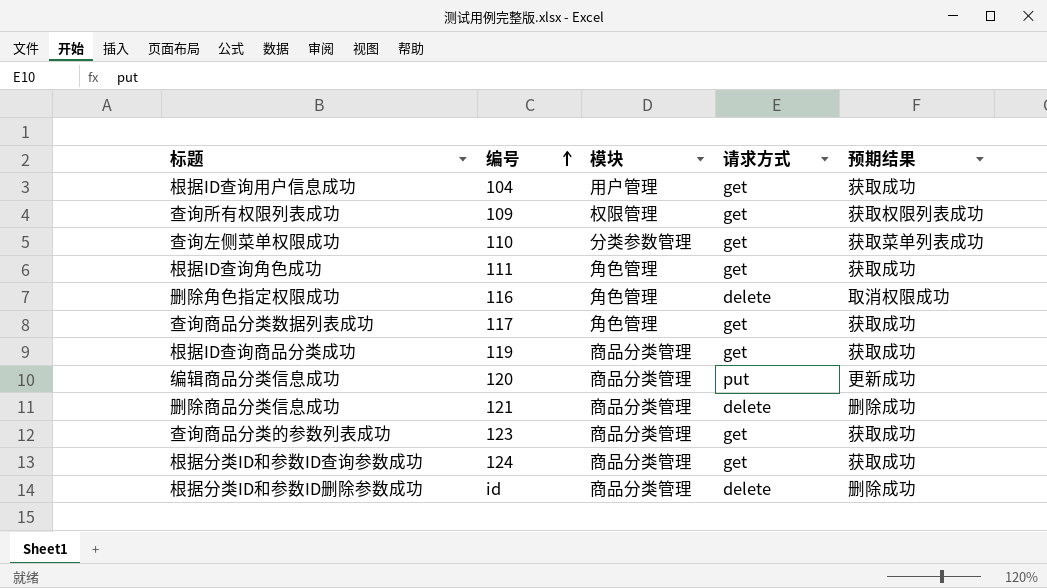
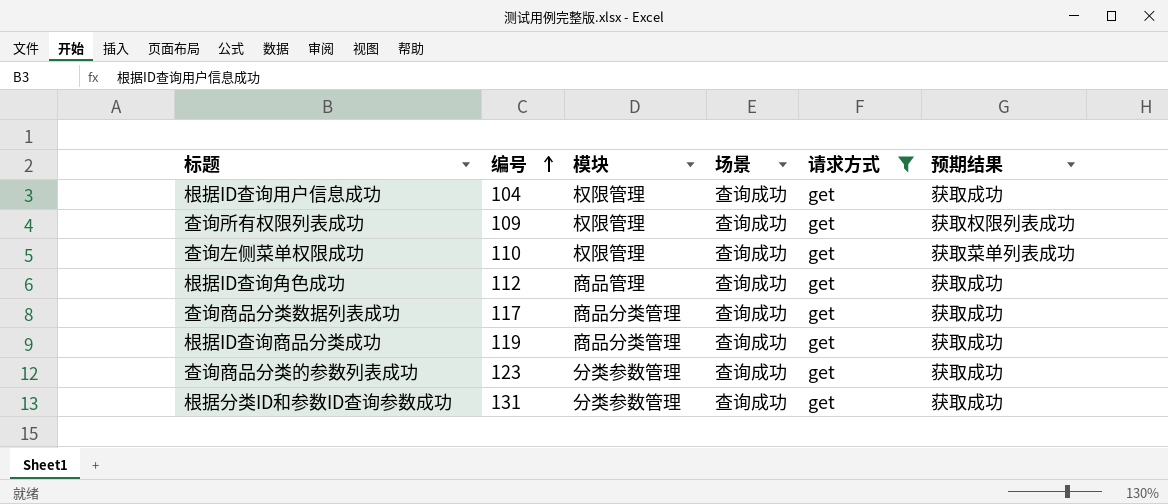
filter: none -> 请求方式 = get
column 场景 | position: none -> 4
根据ID查询用户信息成功 | 模块: 用户管理 -> 权限管理
查询左侧菜单权限成功 | 模块: 分类参数管理 -> 权限管理
根据ID查询角色成功 | 编号: 111 -> 112
根据ID查询角色成功 | 模块: 角色管理 -> 商品管理
查询商品分类数据列表成功 | 模块: 角色管理 -> 商品分类管理
查询商品分类的参数列表成功 | 模块: 商品分类管理 -> 分类参数管理
根据分类ID和参数ID查询参数成功 | 编号: 124 -> 131
根据分类ID和参数ID查询参数成功 | 模块: 商品分类管理 -> 分类参数管理

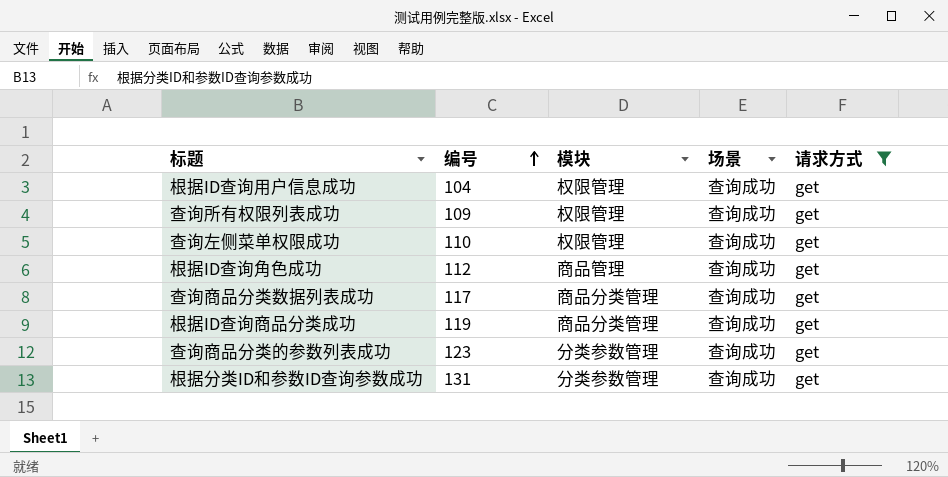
column 预期结果 | position: 6 -> none

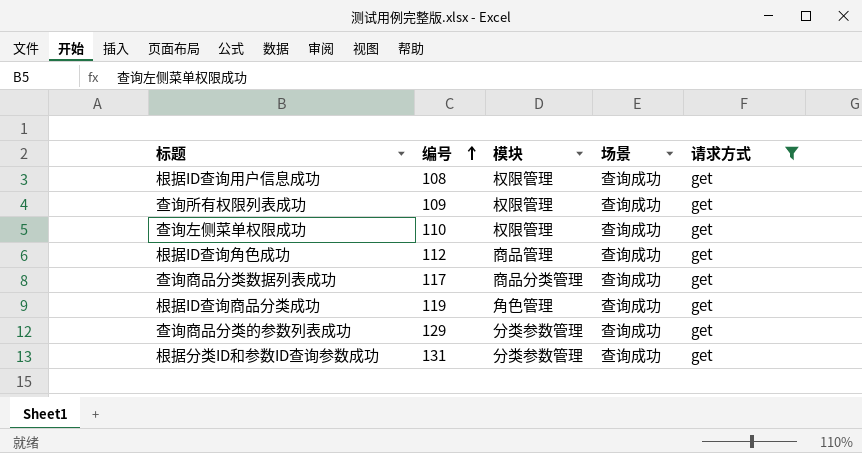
根据ID查询用户信息成功 | 编号: 104 -> 108
根据ID查询商品分类成功 | 模块: 商品分类管理 -> 角色管理
查询商品分类的参数列表成功 | 编号: 123 -> 129

